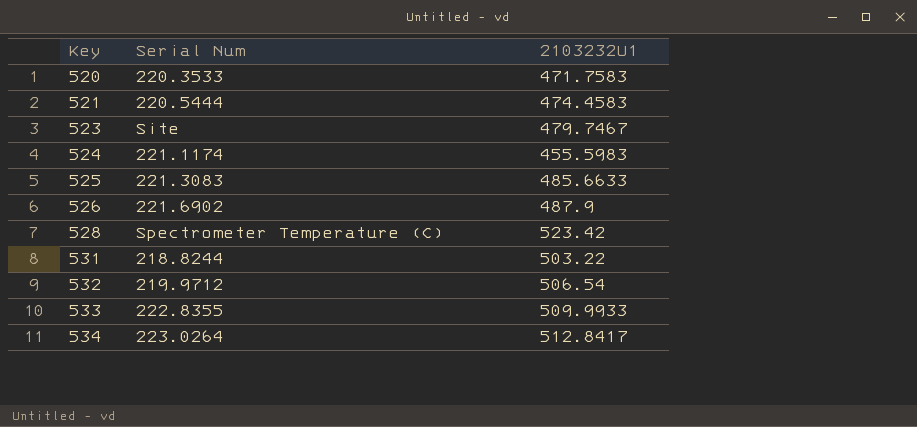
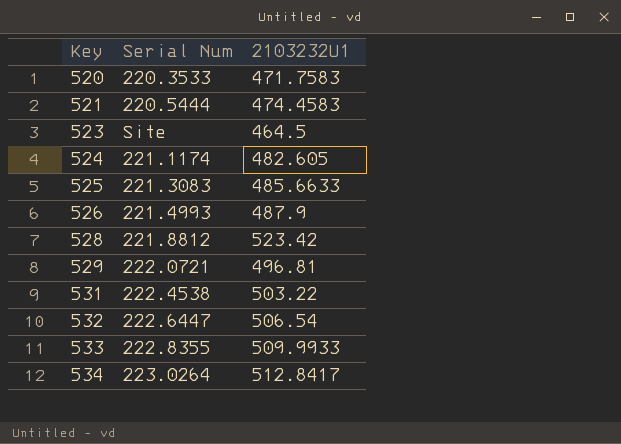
523 | 2103232U1: 479.7467 -> 464.5
524 | 2103232U1: 455.5983 -> 482.605
526 | Serial Num: 221.6902 -> 221.4993
528 | Serial Num: Spectrometer Temperature (C) -> 221.8812
row 529: none -> 222.0721 | 496.81
531 | Serial Num: 218.8244 -> 222.4538
532 | Serial Num: 219.9712 -> 222.6447

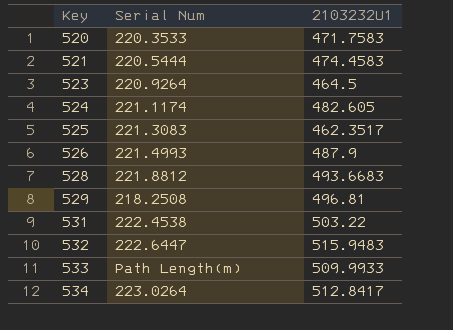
523 | Serial Num: Site -> 220.9264
525 | 2103232U1: 485.6633 -> 462.3517
528 | 2103232U1: 523.42 -> 493.6683
529 | Serial Num: 222.0721 -> 218.2508
532 | 2103232U1: 506.54 -> 515.9483
533 | Serial Num: 222.8355 -> Path Length(m)

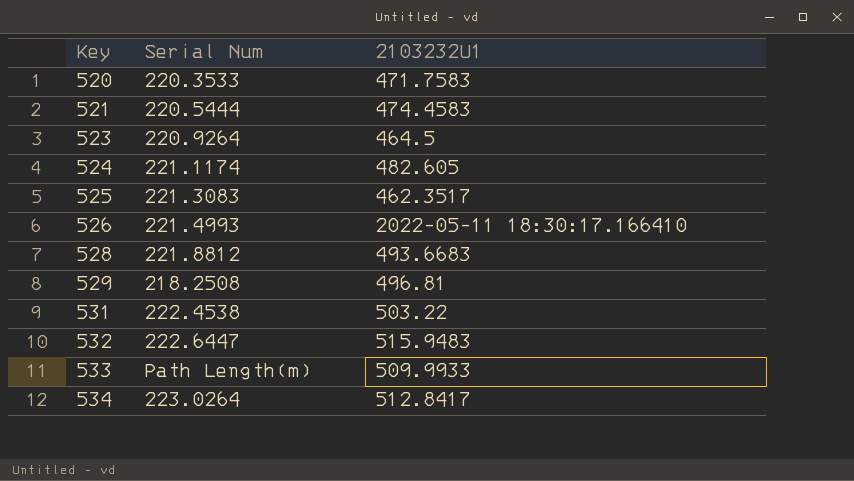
526 | 2103232U1: 487.9 -> 2022-05-11 18:30:17.166410

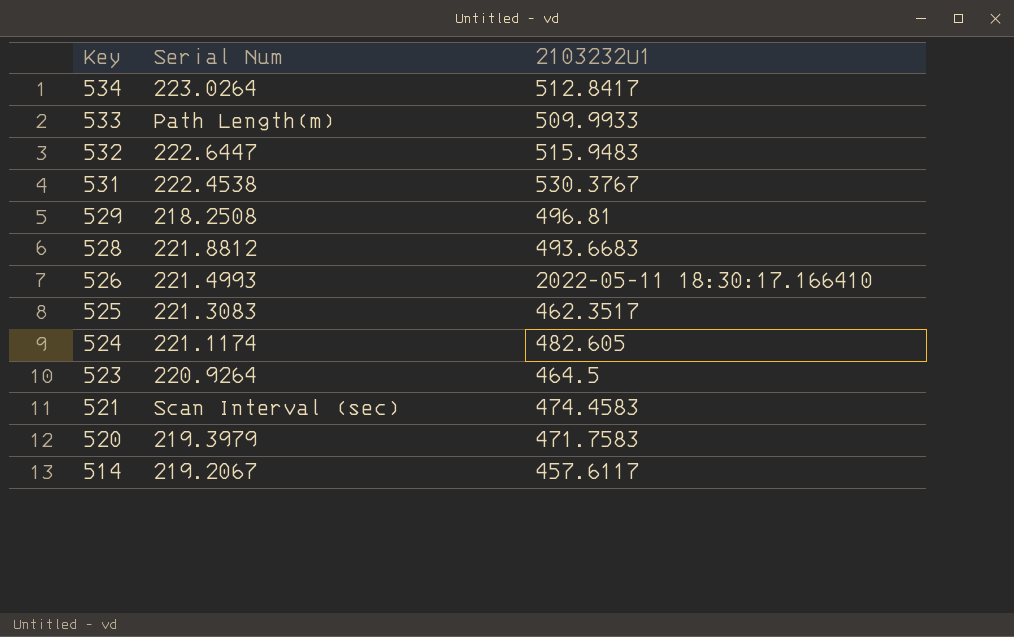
row order: Key ascending -> Key descending
531 | 2103232U1: 503.22 -> 530.3767
521 | Serial Num: 220.5444 -> Scan Interval (sec)
520 | Serial Num: 220.3533 -> 219.3979
row 514: none -> 219.2067 | 457.6117

